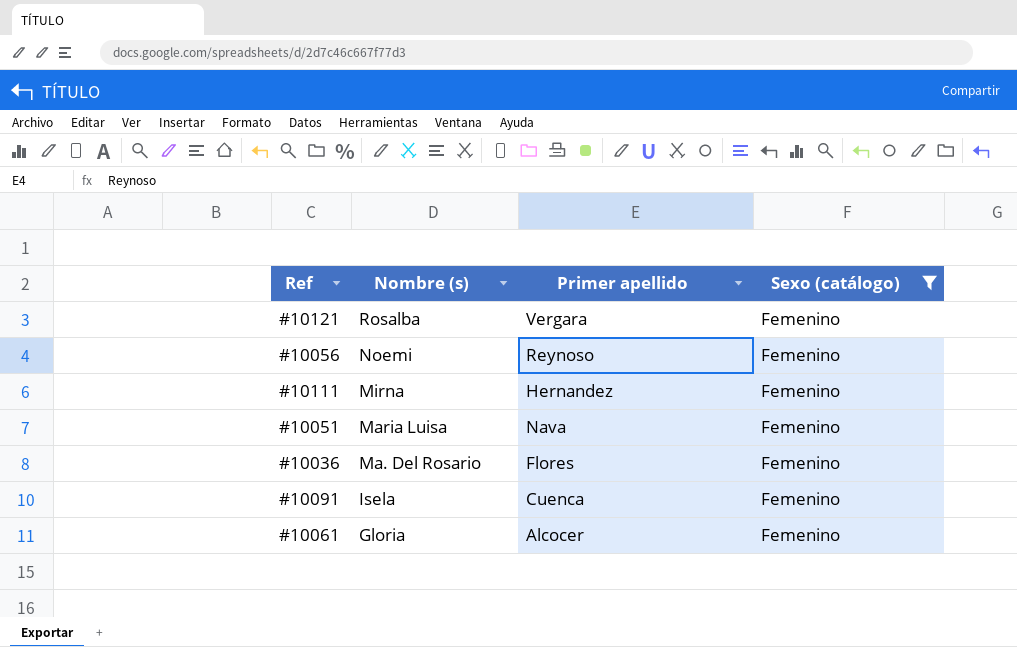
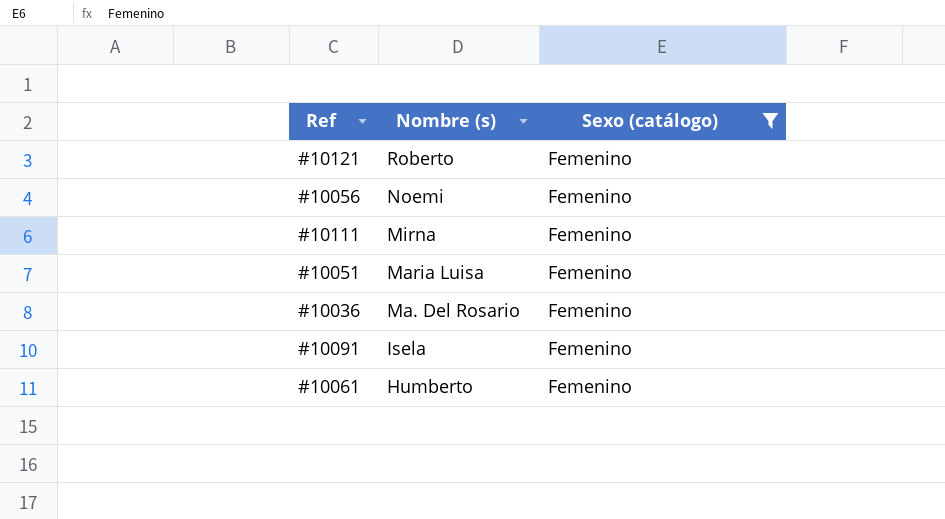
column Primer apellido | position: 3 -> none
#10121 | Nombre (s): Rosalba -> Roberto
#10061 | Nombre (s): Gloria -> Humberto

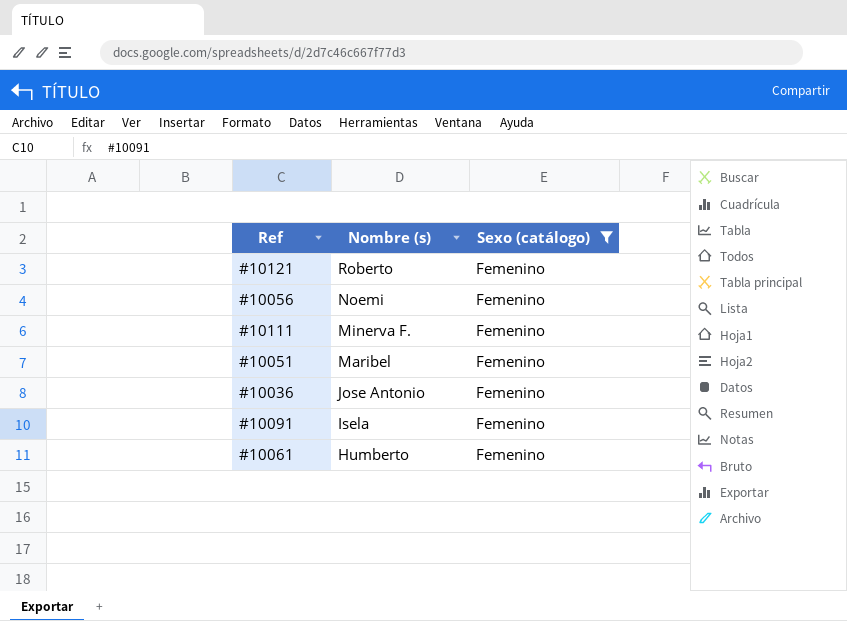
#10111 | Nombre (s): Mirna -> Minerva F.
#10051 | Nombre (s): Maria Luisa -> Maribel
#10036 | Nombre (s): Ma. Del Rosario -> Jose Antonio

